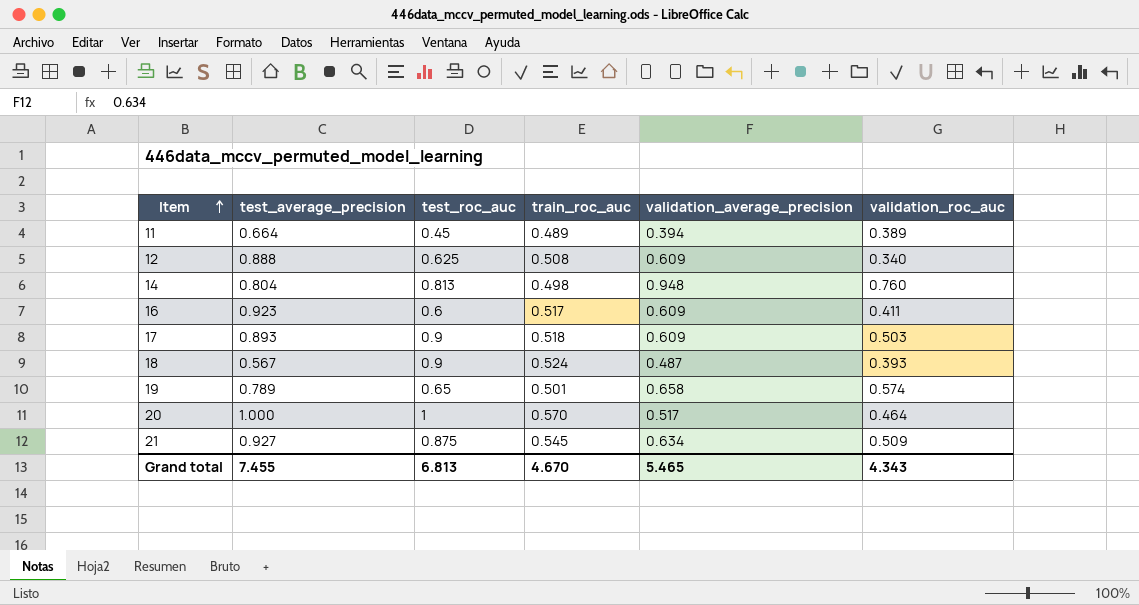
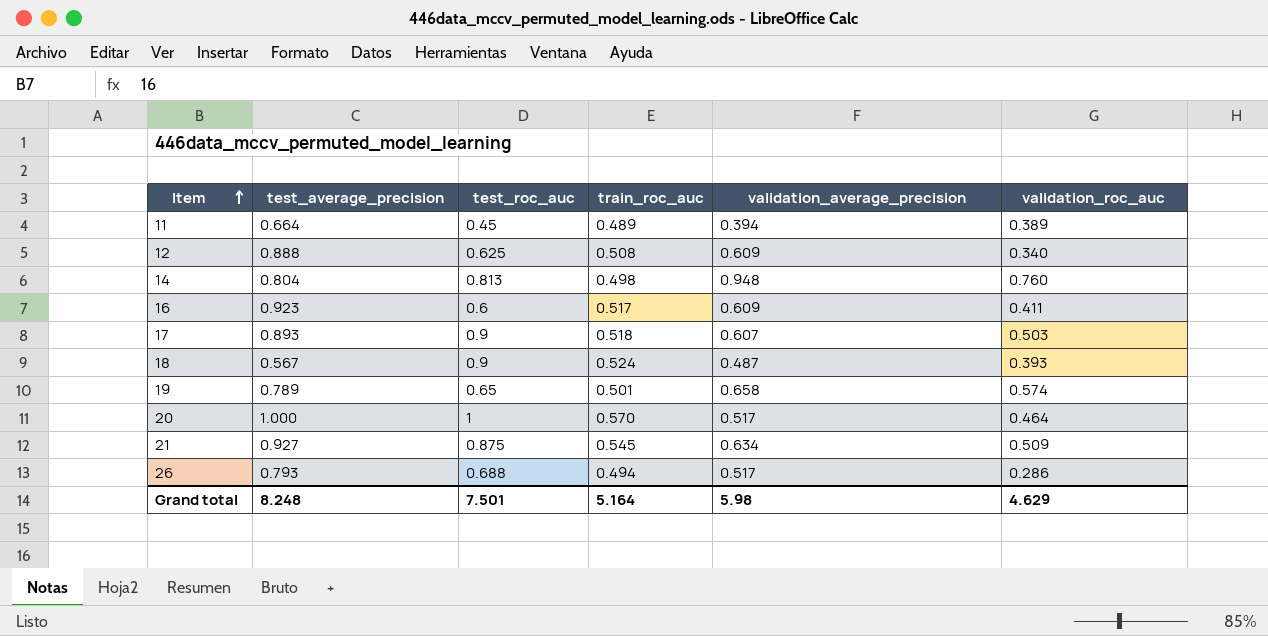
17 | validation_average_precision: 0.609 -> 0.607
row 26: none -> 0.793 | 0.688 | 0.494 | 0.517 | 0.286
Grand total | test_average_precision: 7.455 -> 8.248
Grand total | test_roc_auc: 6.813 -> 7.501
Grand total | train_roc_auc: 4.670 -> 5.164
Grand total | validation_average_precision: 5.465 -> 5.98
Grand total | validation_roc_auc: 4.343 -> 4.629

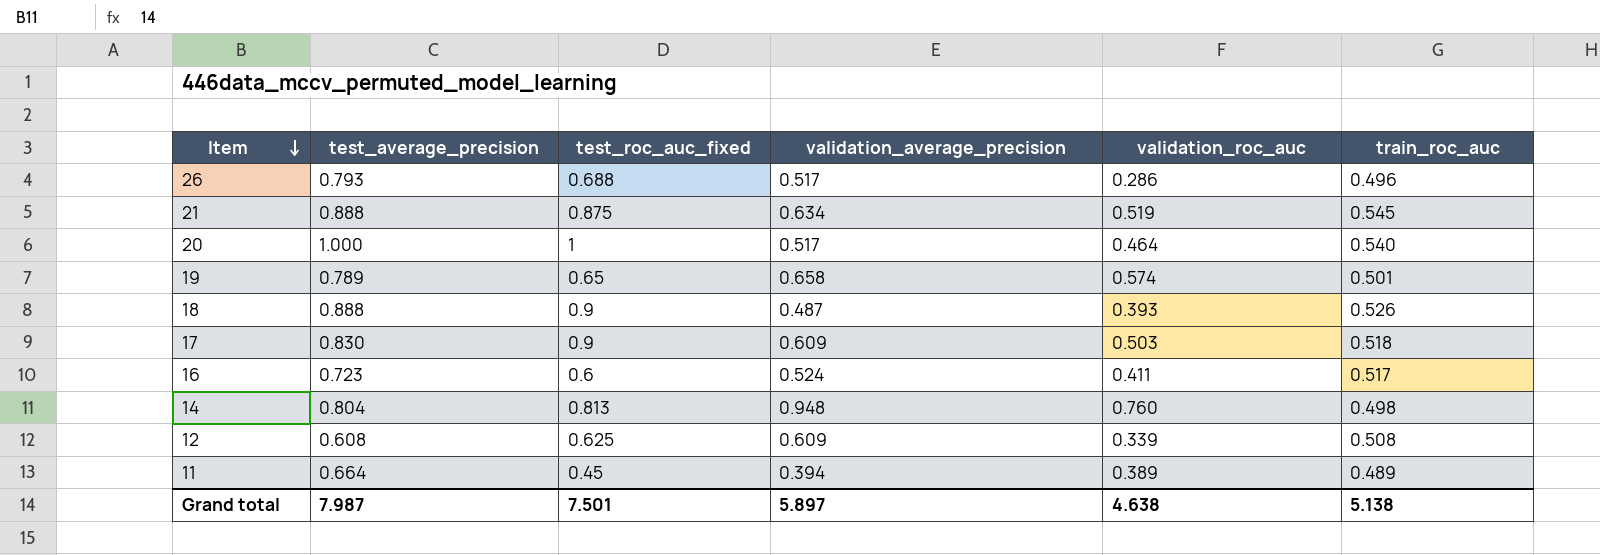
row order: Item ascending -> Item descending
column name: test_roc_auc -> test_roc_auc_fixed
column train_roc_auc | position: 4 -> 6
26 | train_roc_auc: 0.494 -> 0.496
21 | test_average_precision: 0.927 -> 0.888
21 | validation_roc_auc: 0.509 -> 0.519
20 | train_roc_auc: 0.570 -> 0.540
18 | test_average_precision: 0.567 -> 0.888
18 | train_roc_auc: 0.524 -> 0.526
17 | test_average_precision: 0.893 -> 0.830
17 | validation_average_precision: 0.607 -> 0.609
16 | test_average_precision: 0.923 -> 0.723
16 | validation_average_precision: 0.609 -> 0.524
12 | test_average_precision: 0.888 -> 0.608
12 | validation_roc_auc: 0.340 -> 0.339
Grand total | test_average_precision: 8.248 -> 7.987
Grand total | validation_average_precision: 5.98 -> 5.897
Grand total | validation_roc_auc: 4.629 -> 4.638
Grand total | train_roc_auc: 5.164 -> 5.138

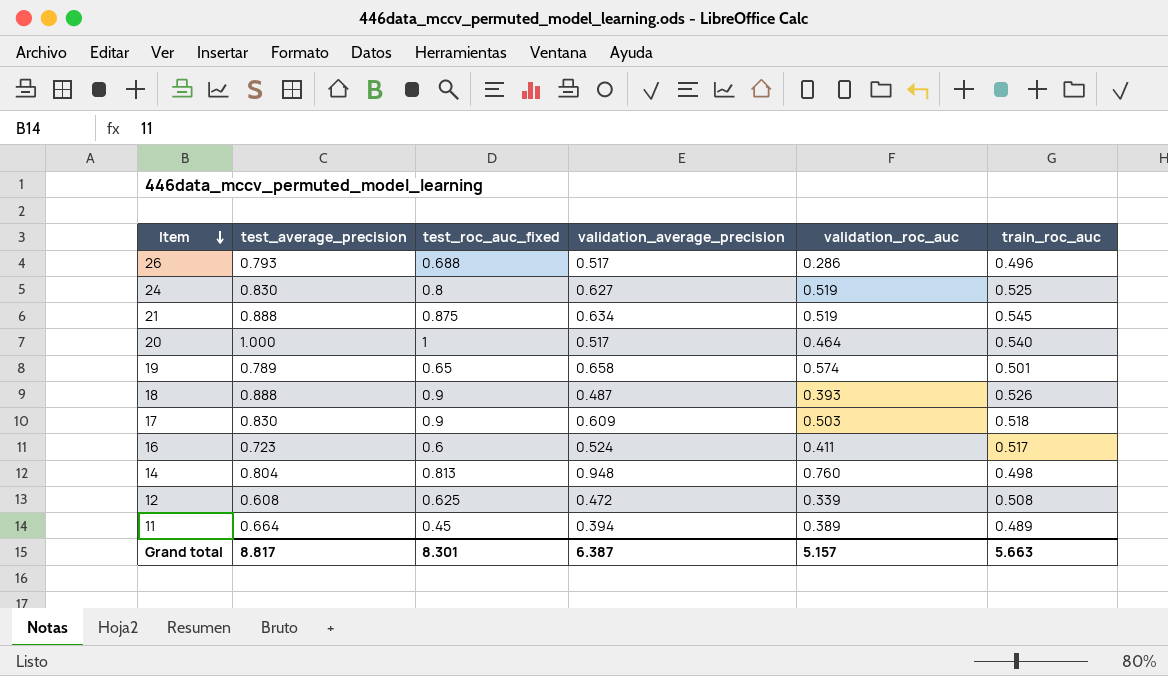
row 24: none -> 0.830 | 0.8 | 0.627 | 0.519 | 0.525
12 | validation_average_precision: 0.609 -> 0.472
Grand total | test_average_precision: 7.987 -> 8.817
Grand total | test_roc_auc_fixed: 7.501 -> 8.301
Grand total | validation_average_precision: 5.897 -> 6.387
Grand total | validation_roc_auc: 4.638 -> 5.157
Grand total | train_roc_auc: 5.138 -> 5.663

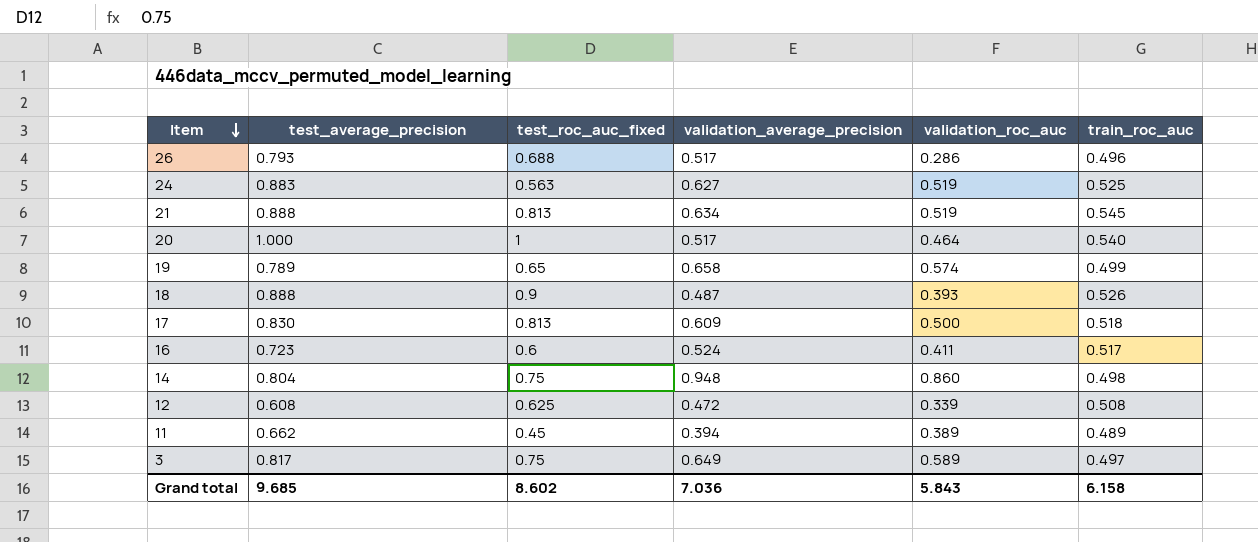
24 | test_average_precision: 0.830 -> 0.883
24 | test_roc_auc_fixed: 0.8 -> 0.563
21 | test_roc_auc_fixed: 0.875 -> 0.813
19 | train_roc_auc: 0.501 -> 0.499
17 | test_roc_auc_fixed: 0.9 -> 0.813
17 | validation_roc_auc: 0.503 -> 0.500
14 | test_roc_auc_fixed: 0.813 -> 0.75
14 | validation_roc_auc: 0.760 -> 0.860
11 | test_average_precision: 0.664 -> 0.662
row 3: none -> 0.817 | 0.75 | 0.649 | 0.589 | 0.497
Grand total | test_average_precision: 8.817 -> 9.685
Grand total | test_roc_auc_fixed: 8.301 -> 8.602
Grand total | validation_average_precision: 6.387 -> 7.036
Grand total | validation_roc_auc: 5.157 -> 5.843
Grand total | train_roc_auc: 5.663 -> 6.158

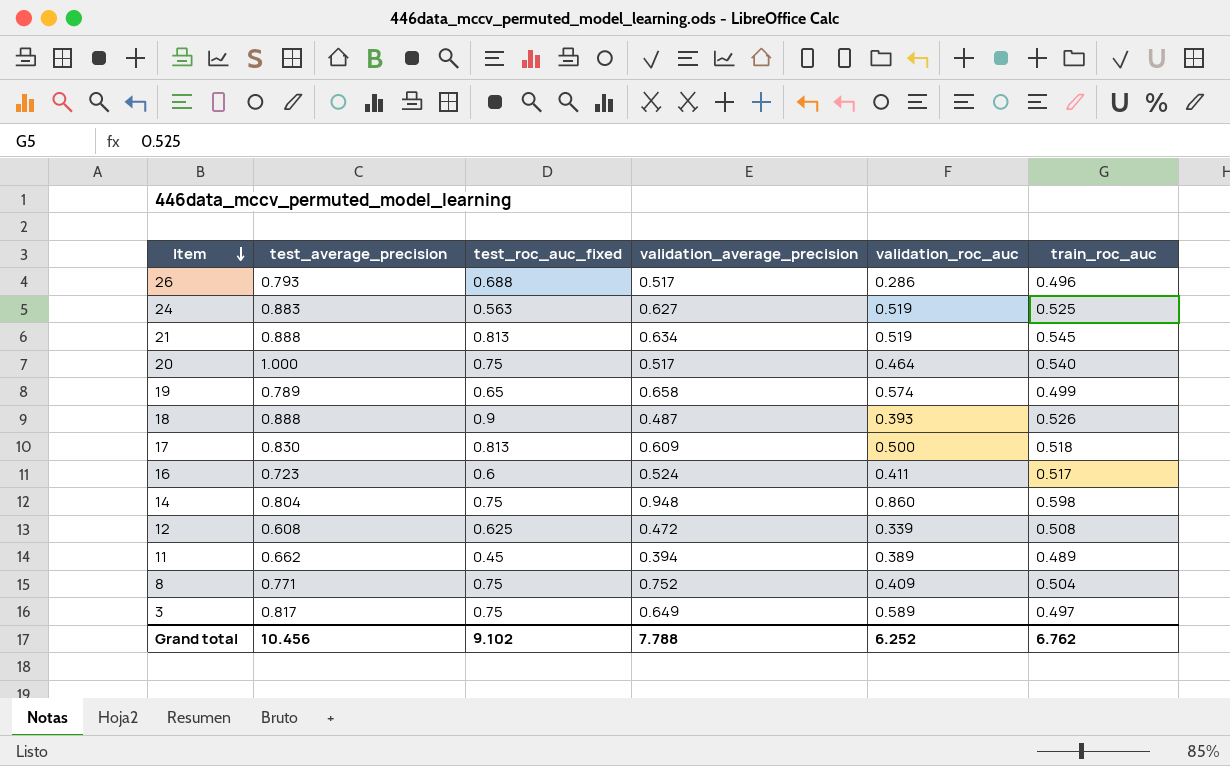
20 | test_roc_auc_fixed: 1 -> 0.75
14 | train_roc_auc: 0.498 -> 0.598
row 8: none -> 0.771 | 0.75 | 0.752 | 0.409 | 0.504
Grand total | test_average_precision: 9.685 -> 10.456
Grand total | test_roc_auc_fixed: 8.602 -> 9.102
Grand total | validation_average_precision: 7.036 -> 7.788
Grand total | validation_roc_auc: 5.843 -> 6.252
Grand total | train_roc_auc: 6.158 -> 6.762

